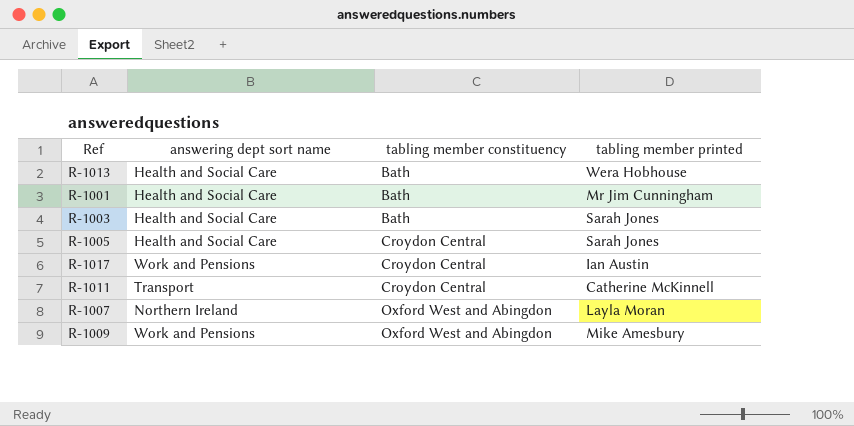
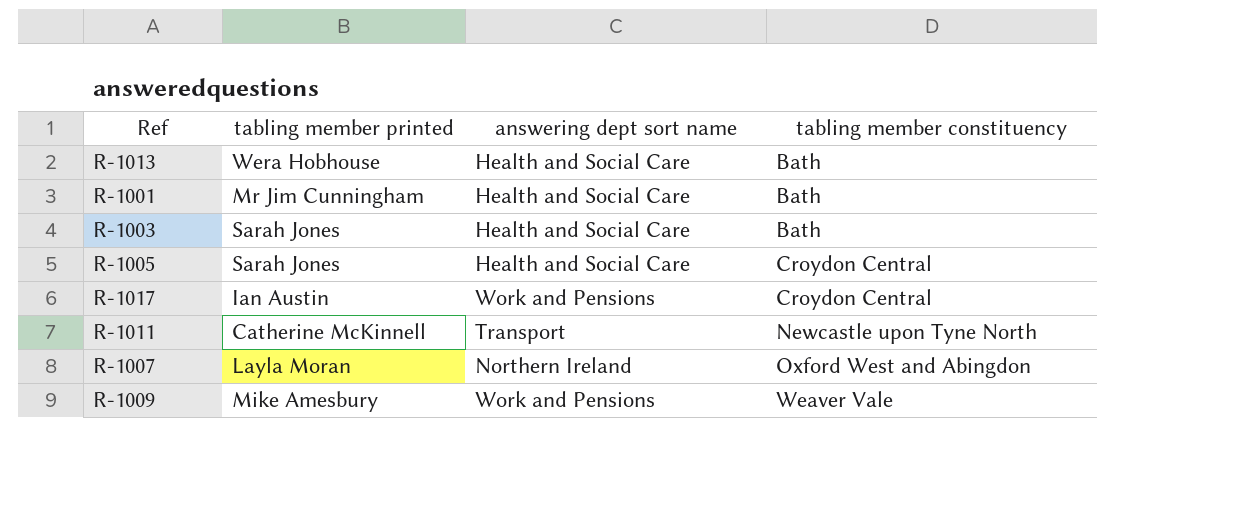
column tabling member printed | position: 4 -> 2
R-1011 | tabling member constituency: Croydon Central -> Newcastle upon Tyne North
R-1009 | tabling member constituency: Oxford West and Abingdon -> Weaver Vale

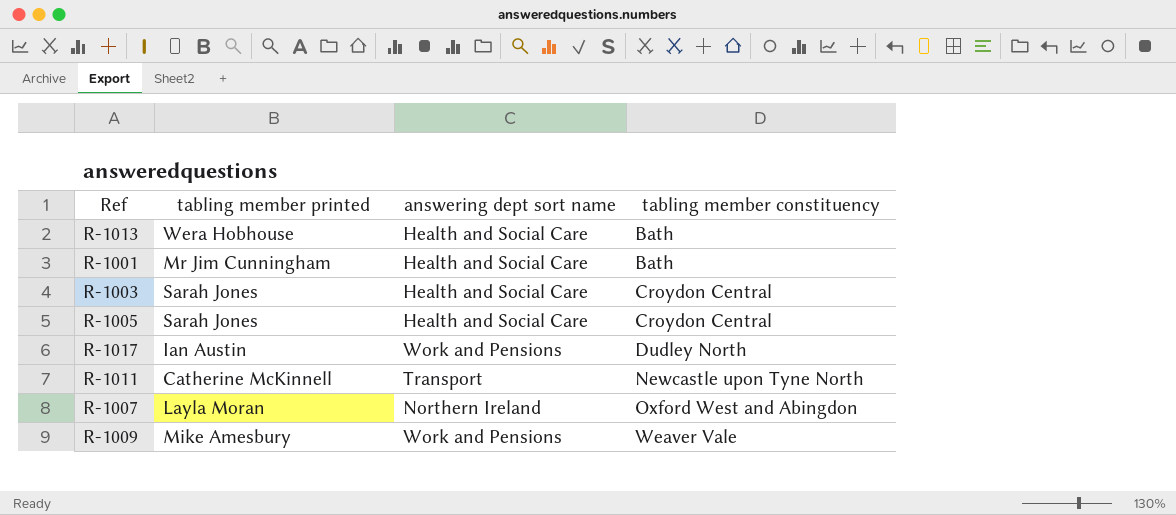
R-1003 | tabling member constituency: Bath -> Croydon Central
R-1017 | tabling member constituency: Croydon Central -> Dudley North

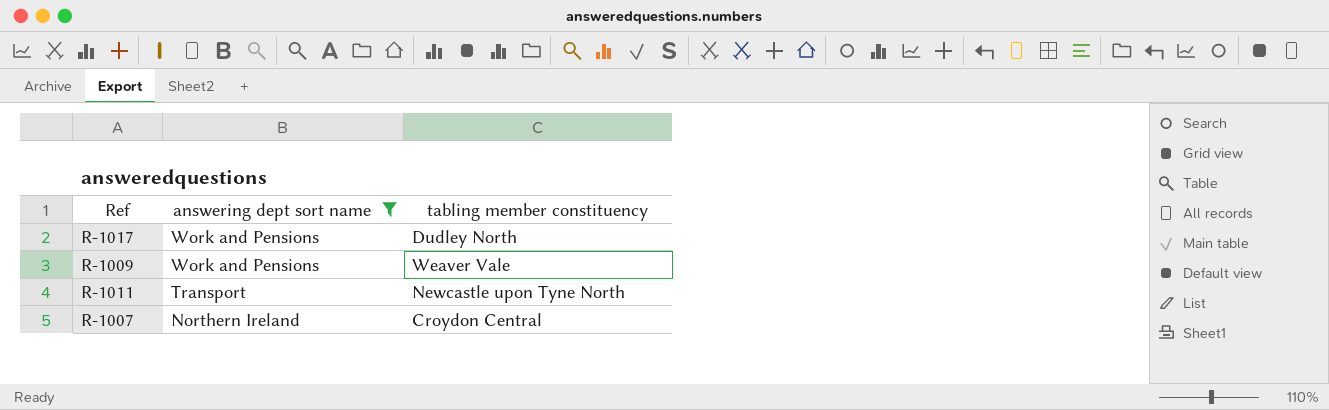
filter: none -> answering dept sort name != Health and Social Care
row order: tabling member constituency ascending -> answering dept sort name descending
column tabling member printed | position: 2 -> none
R-1007 | tabling member constituency: Oxford West and Abingdon -> Croydon Central

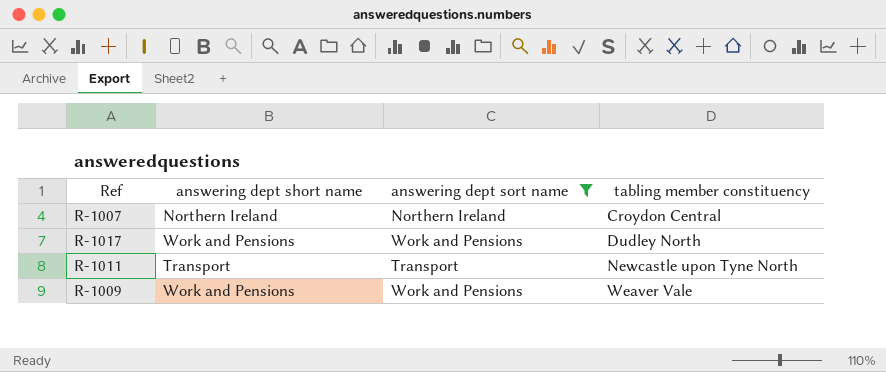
row order: answering dept sort name descending -> tabling member constituency ascending
column answering dept short name | position: none -> 2

